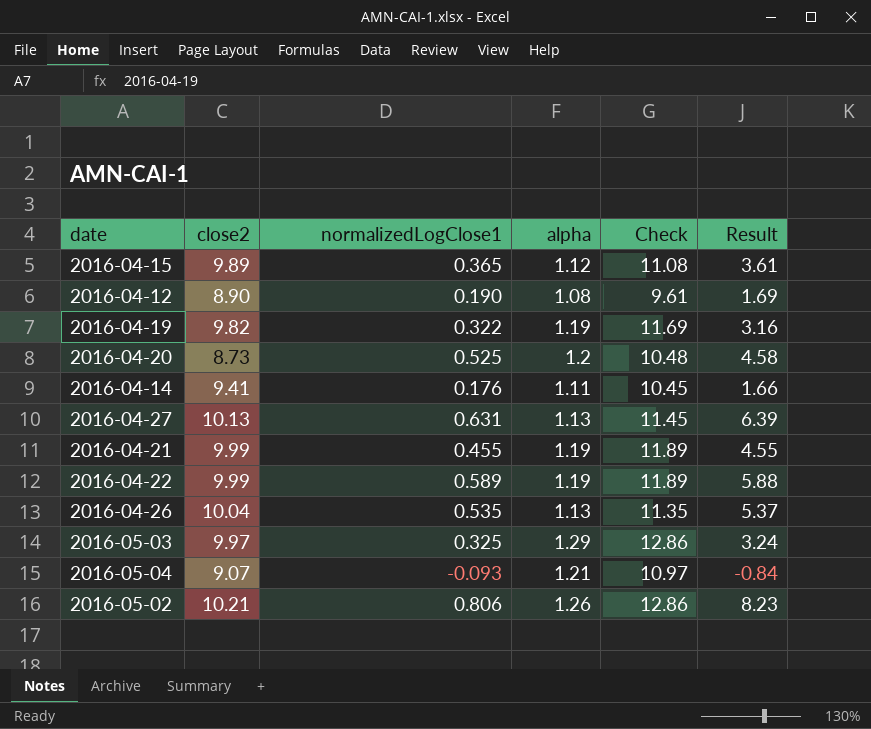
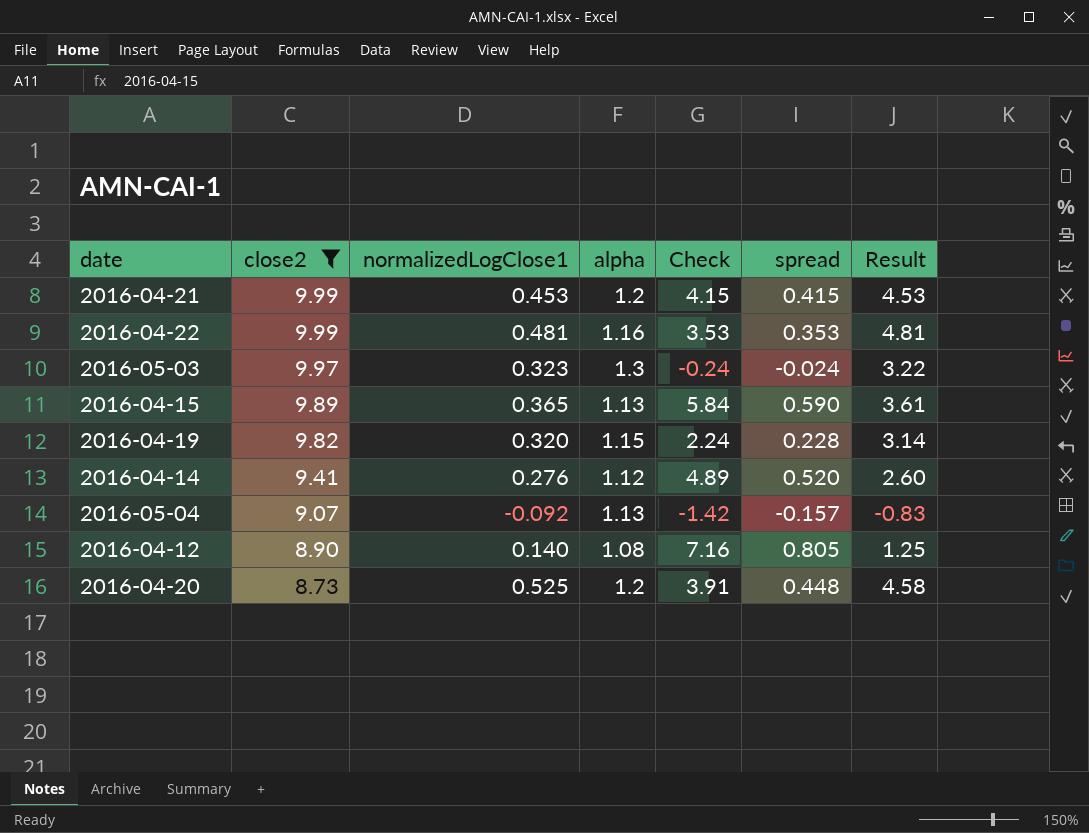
filter: none -> close2 <= 9.99
row order: none -> close2 descending
column Check | formula: [close2] * [alpha] -> [close2] * [spread]
column spread | position: none -> 6
2016-04-21 | normalizedLogClose1: 0.455 -> 0.453
2016-04-21 | alpha: 1.19 -> 1.2
2016-04-21 | Result: 4.55 -> 4.53
2016-04-22 | normalizedLogClose1: 0.589 -> 0.481
2016-04-22 | alpha: 1.19 -> 1.16
2016-04-22 | Result: 5.88 -> 4.81
2016-05-03 | normalizedLogClose1: 0.325 -> 0.323
2016-05-03 | alpha: 1.29 -> 1.3
2016-05-03 | Result: 3.24 -> 3.22
2016-04-15 | alpha: 1.12 -> 1.13
2016-04-19 | normalizedLogClose1: 0.322 -> 0.320
2016-04-19 | alpha: 1.19 -> 1.15
2016-04-19 | Result: 3.16 -> 3.14
2016-04-14 | normalizedLogClose1: 0.176 -> 0.276
2016-04-14 | alpha: 1.11 -> 1.12
2016-04-14 | Result: 1.66 -> 2.60
2016-05-04 | normalizedLogClose1: -0.093 -> -0.092
2016-05-04 | alpha: 1.21 -> 1.13
2016-05-04 | Result: -0.84 -> -0.83
2016-04-12 | normalizedLogClose1: 0.190 -> 0.140
2016-04-12 | Result: 1.69 -> 1.25

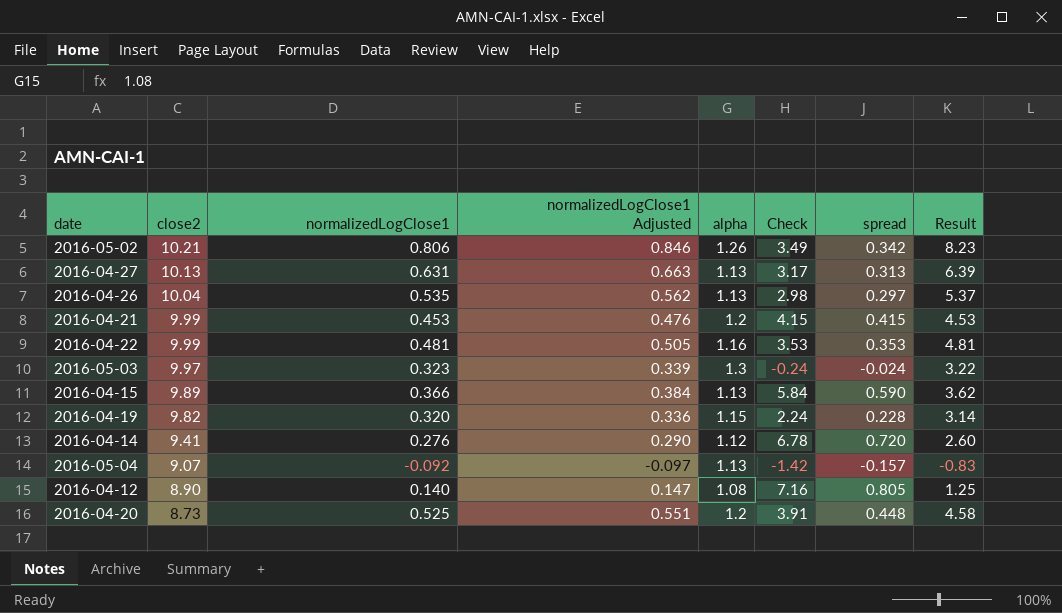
filter: close2 <= 9.99 -> none
column normalizedLogClose1 Adjusted | formula: none -> [normalizedLogClose1] * 1.05
2016-04-15 | normalizedLogClose1: 0.365 -> 0.366
2016-04-15 | Result: 3.61 -> 3.62
2016-04-14 | Check: 4.89 -> 6.78
2016-04-14 | spread: 0.520 -> 0.720

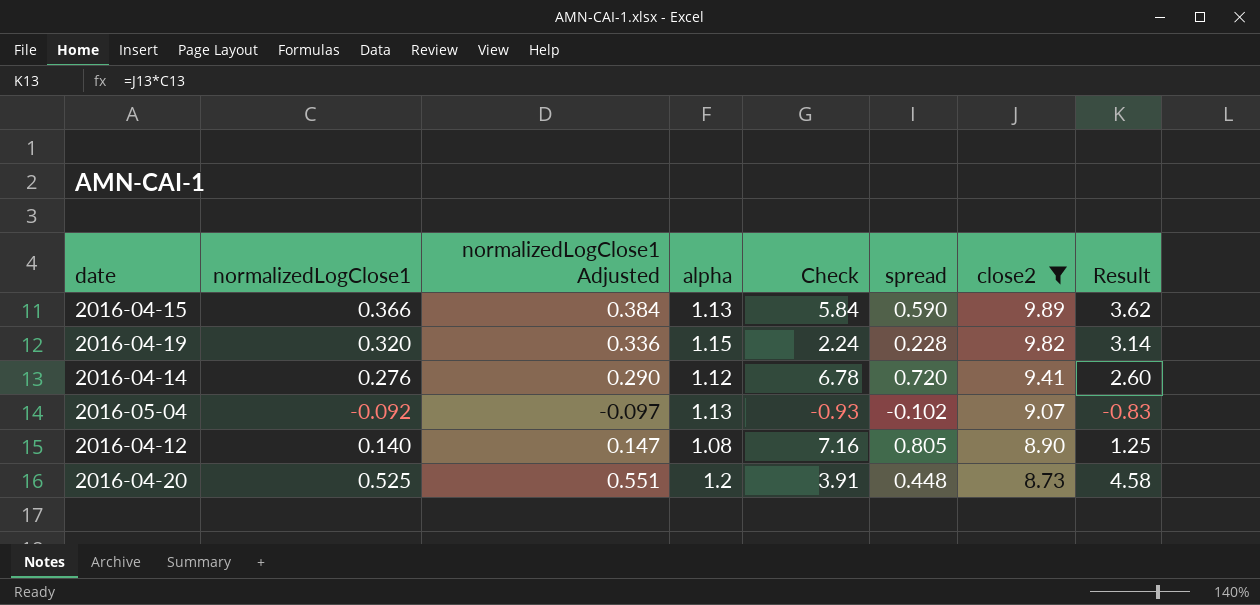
filter: none -> close2 <= 9.89
column close2 | position: 2 -> 7
2016-05-04 | Check: -1.42 -> -0.93
2016-05-04 | spread: -0.157 -> -0.102

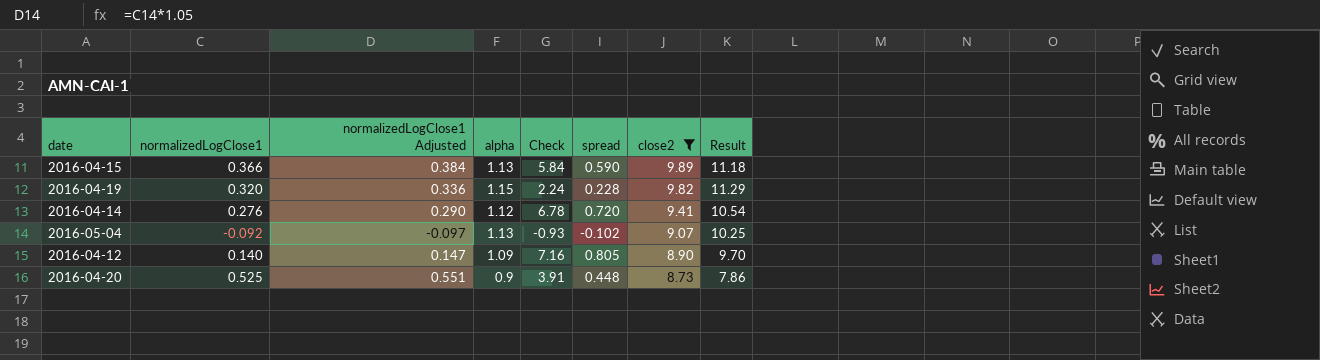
column Result | formula: [normalizedLogClose1] * [close2] -> [alpha] * [close2]
2016-04-12 | alpha: 1.08 -> 1.09
2016-04-20 | alpha: 1.2 -> 0.9

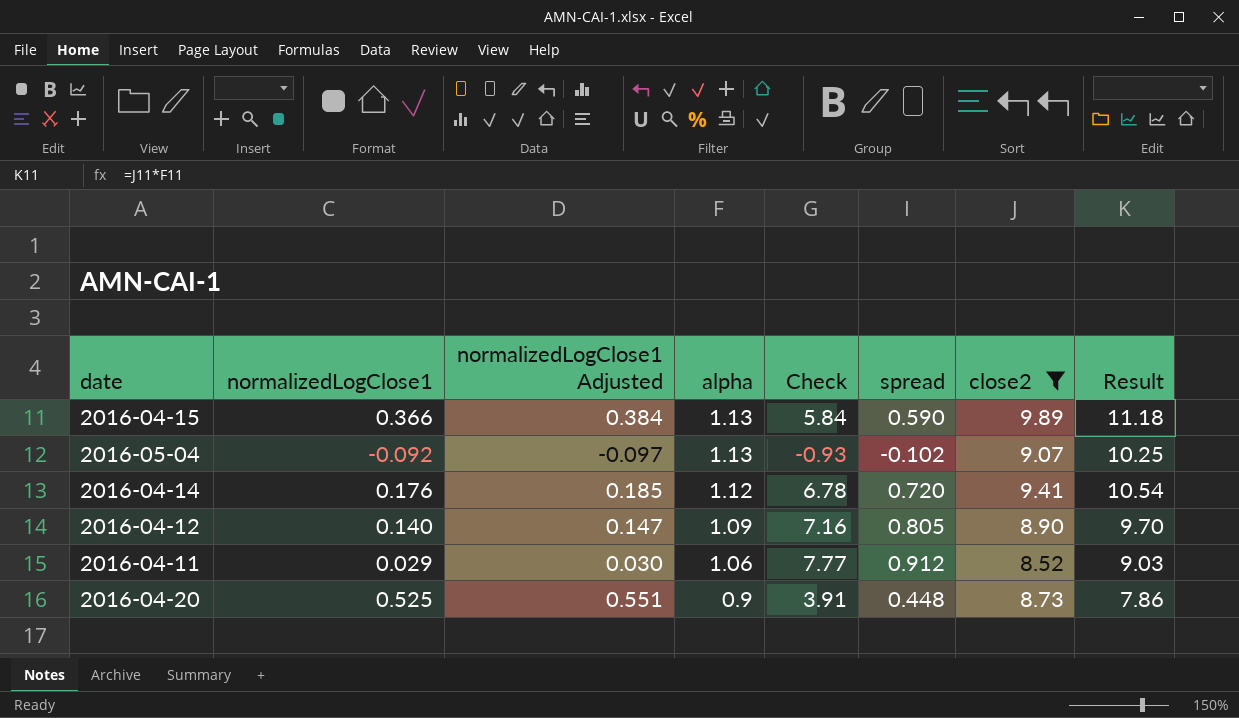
row order: close2 descending -> alpha descending
row 2016-04-19: 0.320 | 0.336 | 1.15 | 2.24 | 0.228 | 9.82 | 11.29 -> none
2016-04-14 | normalizedLogClose1: 0.276 -> 0.176
2016-04-14 | normalizedLogClose1 Adjusted: 0.290 -> 0.185
row 2016-04-11: none -> 0.029 | 0.030 | 1.06 | 7.77 | 0.912 | 8.52 | 9.03

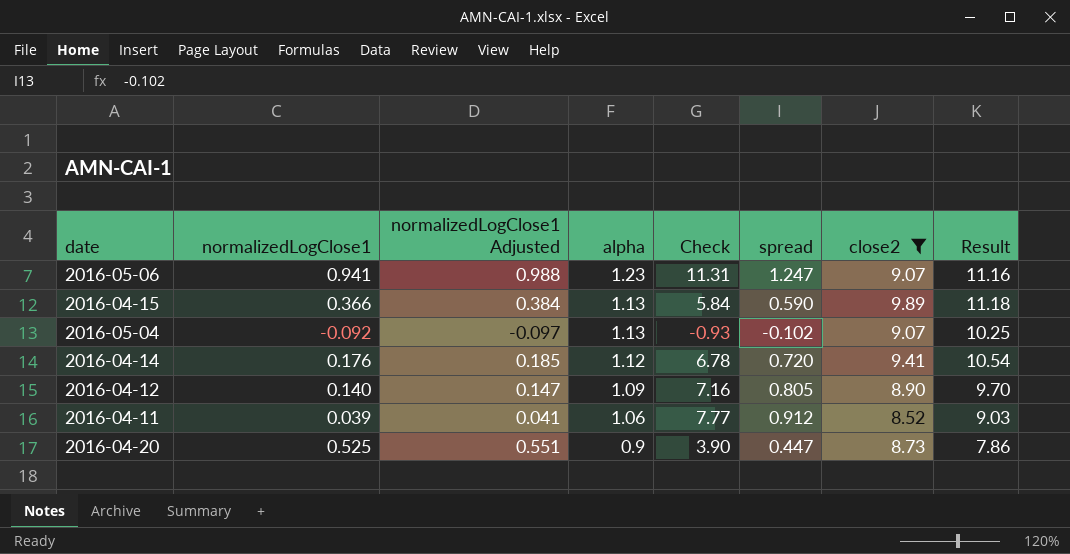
row 2016-05-06: none -> 0.941 | 0.988 | 1.23 | 11.31 | 1.247 | 9.07 | 11.16
2016-04-11 | normalizedLogClose1: 0.029 -> 0.039
2016-04-11 | normalizedLogClose1 Adjusted: 0.030 -> 0.041
2016-04-20 | Check: 3.91 -> 3.90
2016-04-20 | spread: 0.448 -> 0.447

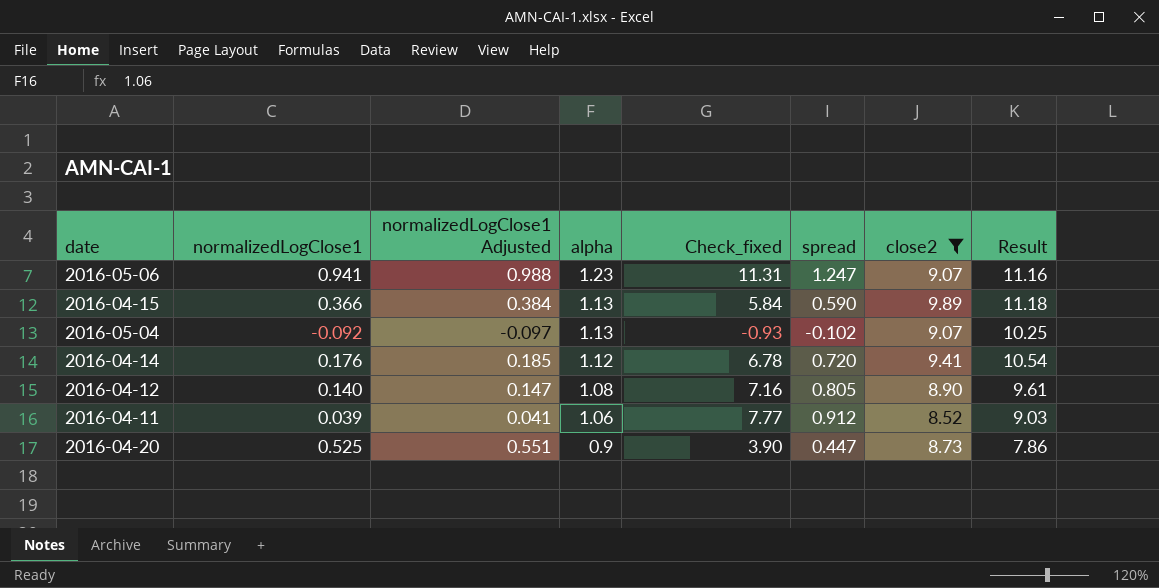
column name: Check -> Check_fixed
2016-04-12 | alpha: 1.09 -> 1.08
2016-04-12 | Result: 9.70 -> 9.61

